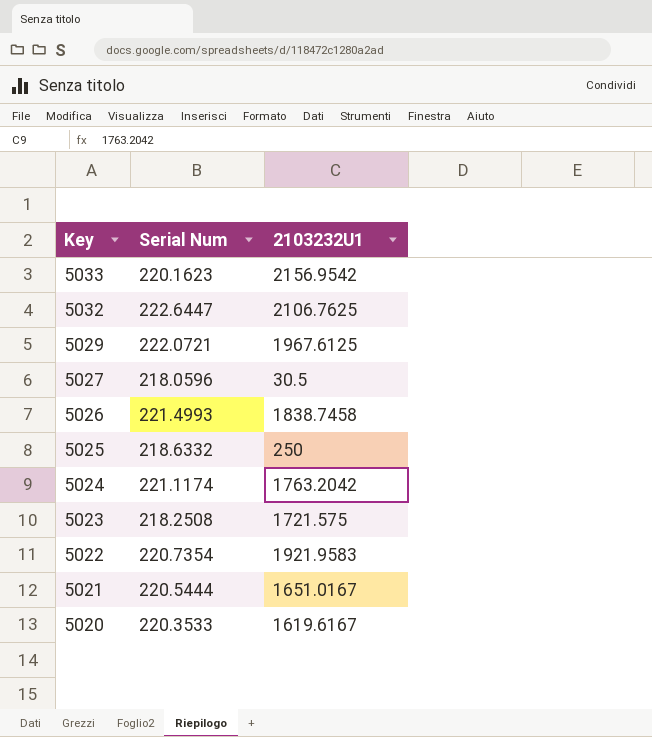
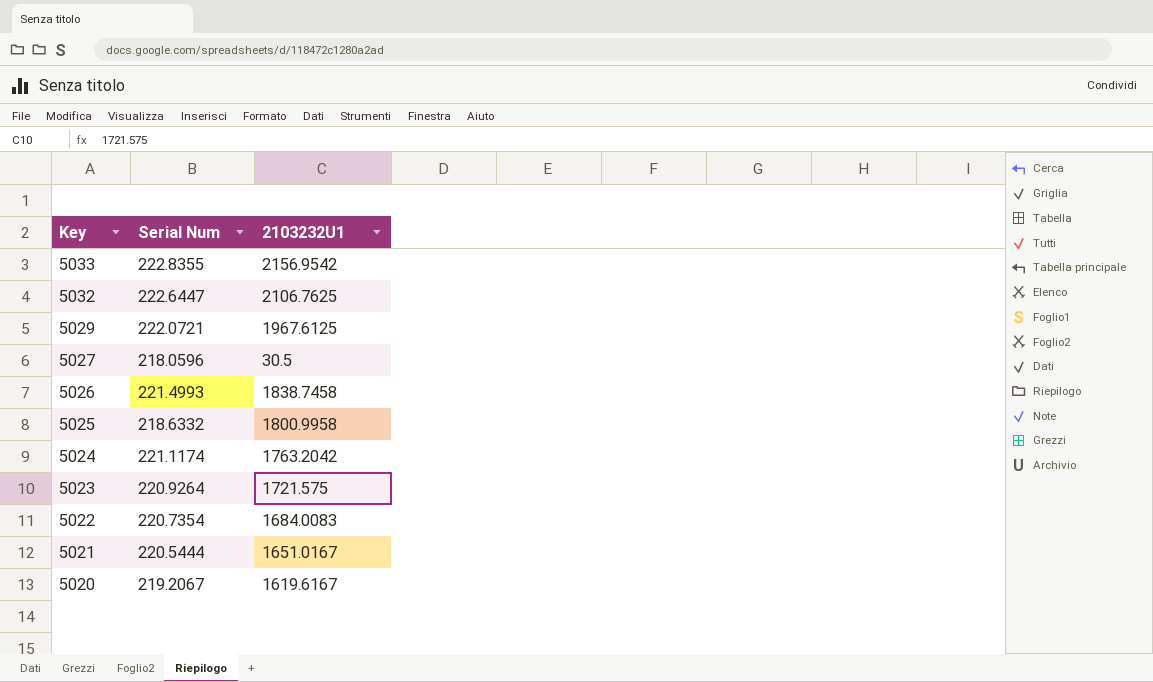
5033 | Serial Num: 220.1623 -> 222.8355
5025 | 2103232U1: 250 -> 1800.9958
5023 | Serial Num: 218.2508 -> 220.9264
5022 | 2103232U1: 1921.9583 -> 1684.0083
5020 | Serial Num: 220.3533 -> 219.2067

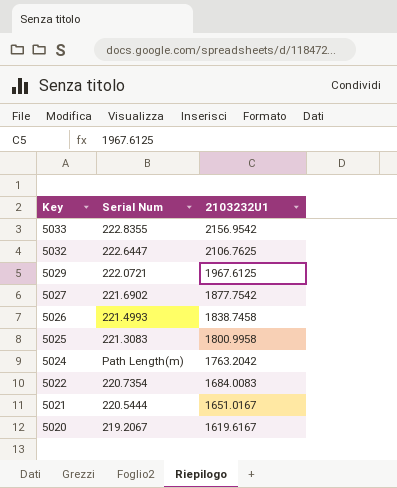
row 5023: 220.9264 | 1721.575 -> none
5027 | Serial Num: 218.0596 -> 221.6902
5027 | 2103232U1: 30.5 -> 1877.7542
5025 | Serial Num: 218.6332 -> 221.3083
5024 | Serial Num: 221.1174 -> Path Length(m)

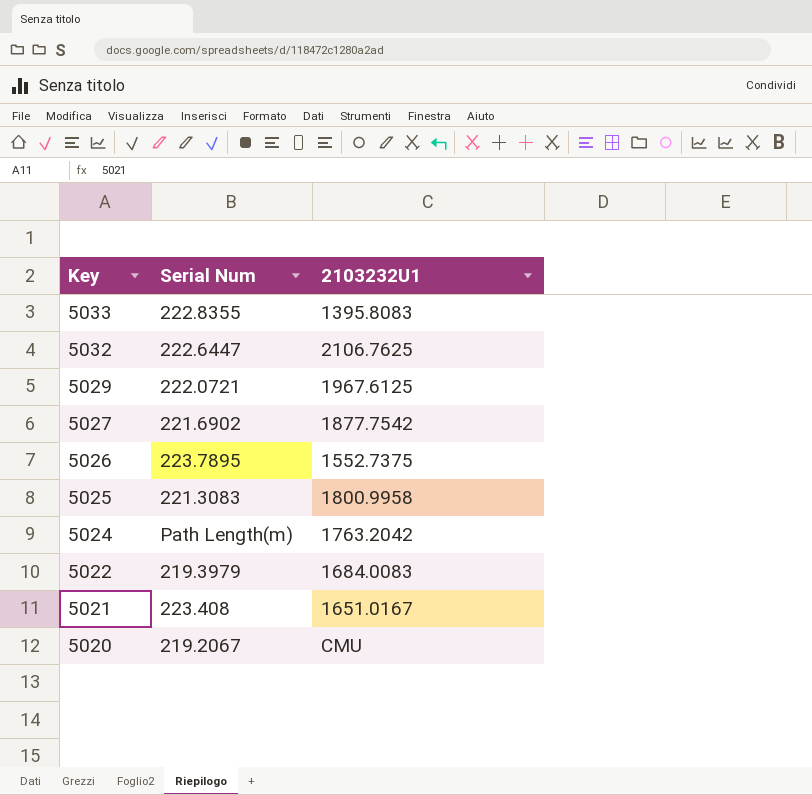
5033 | 2103232U1: 2156.9542 -> 1395.8083
5026 | Serial Num: 221.4993 -> 223.7895
5026 | 2103232U1: 1838.7458 -> 1552.7375
5022 | Serial Num: 220.7354 -> 219.3979
5021 | Serial Num: 220.5444 -> 223.408
5020 | 2103232U1: 1619.6167 -> CMU

